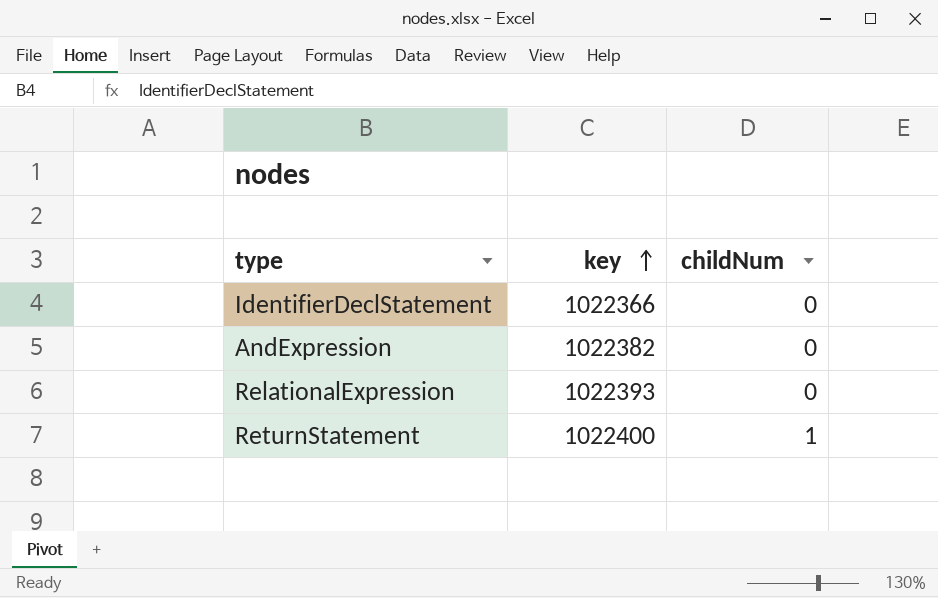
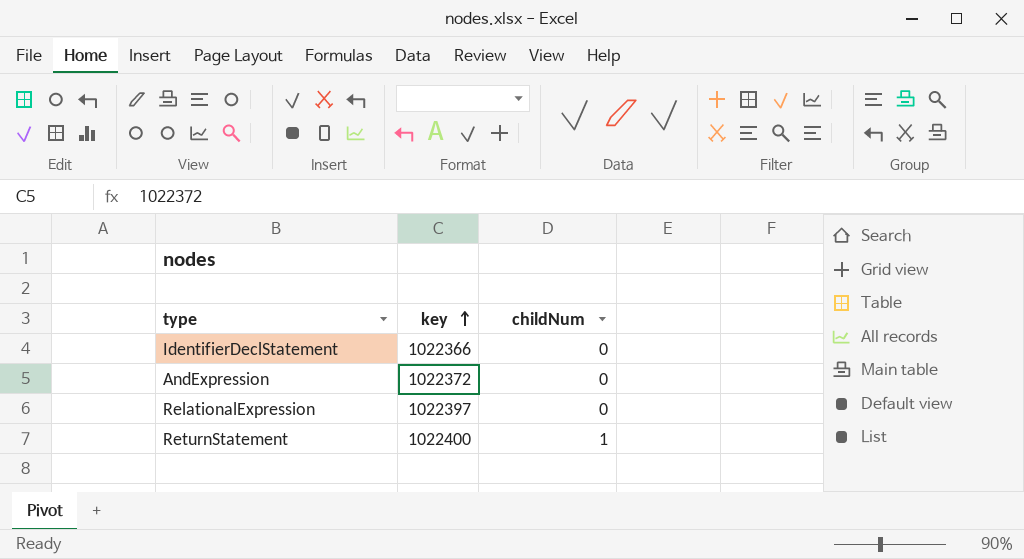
AndExpression | key: 1022382 -> 1022372
RelationalExpression | key: 1022393 -> 1022397

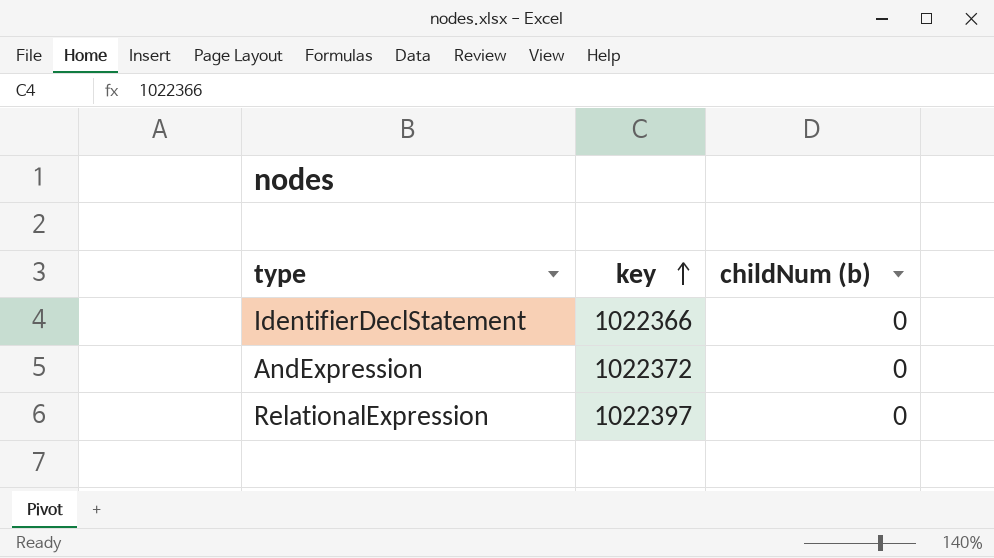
column name: childNum -> childNum (b)
row ReturnStatement: 1022400 | 1 -> none

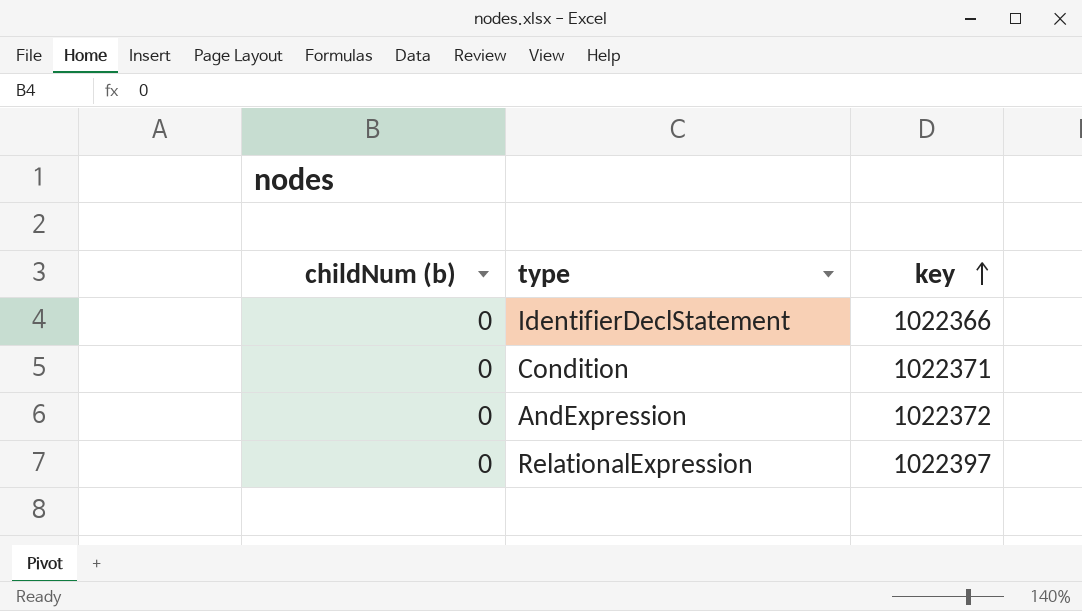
column childNum (b) | position: 3 -> 1
row Condition: none -> 0 | 1022371

